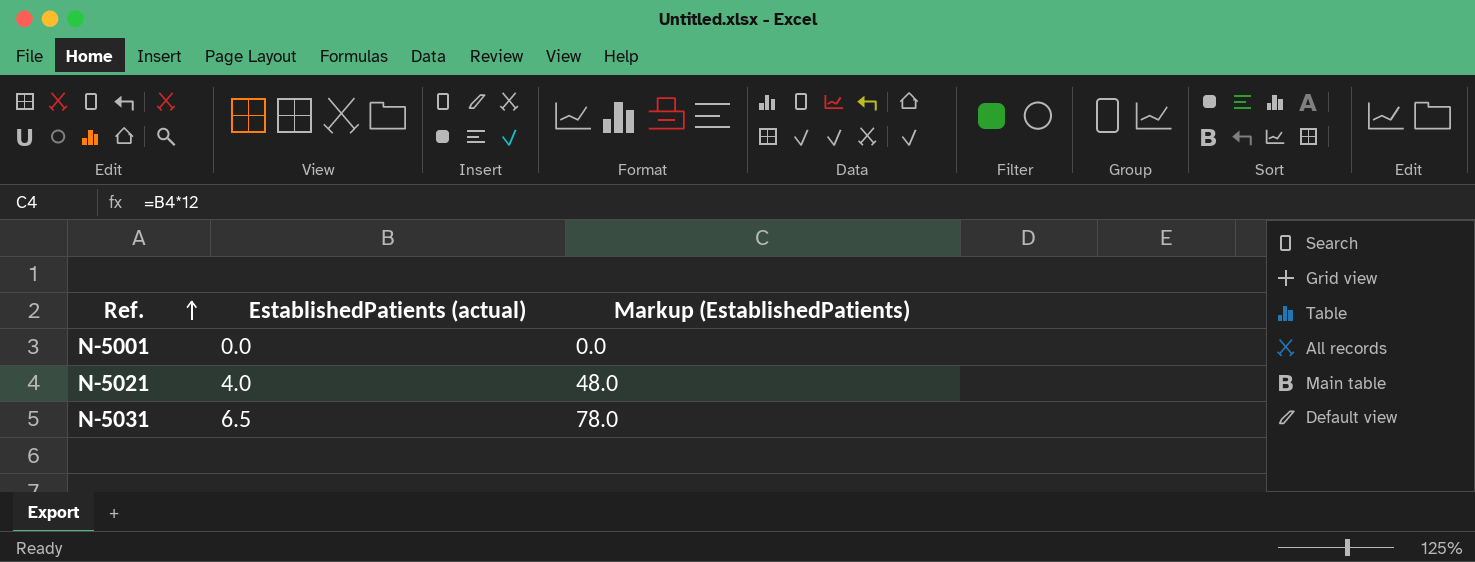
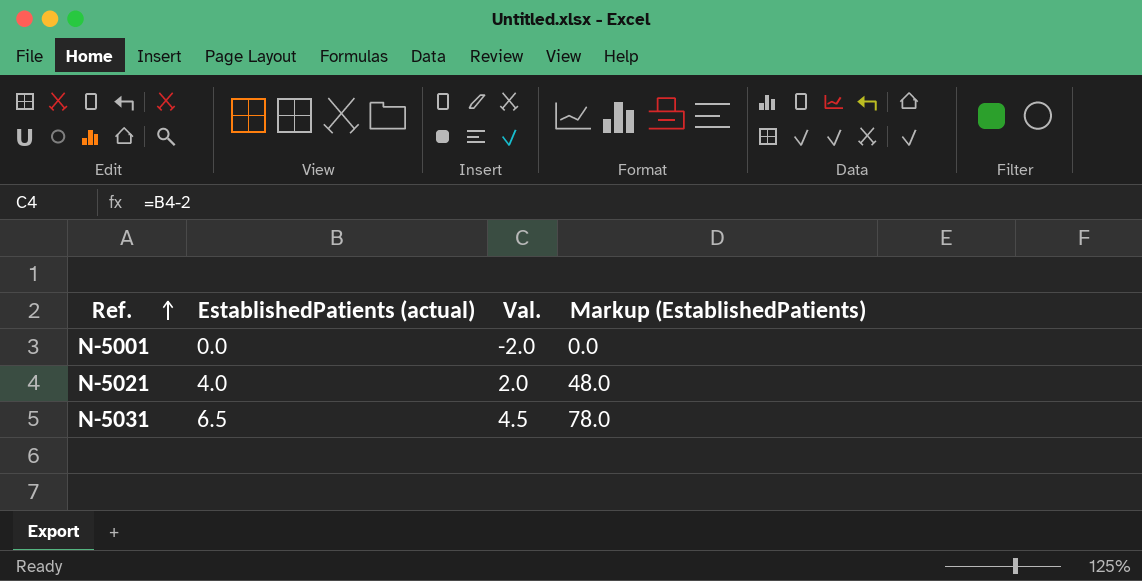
column Val. | formula: none -> [EstablishedPatients (actual)] - 2

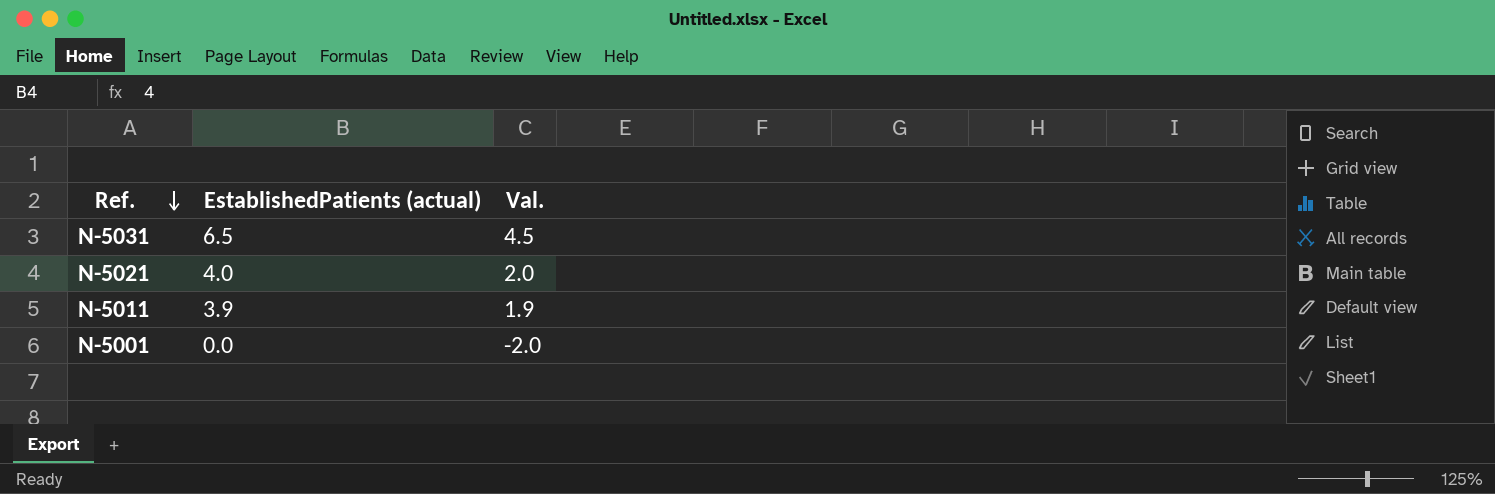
row order: Ref. ascending -> Ref. descending
column Markup (EstablishedPatients) | formula: [EstablishedPatients (actual)] * 12 -> none
row N-5011: none -> 3.9 | 1.9

